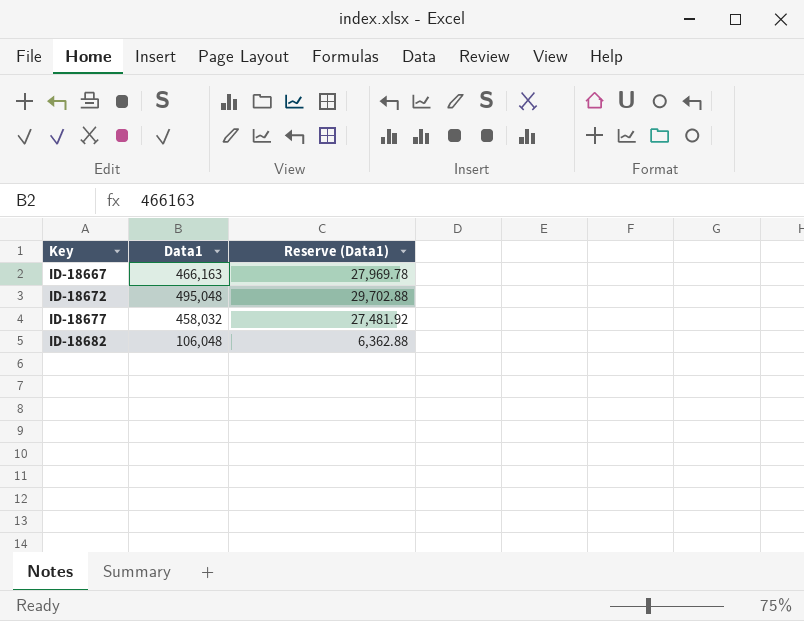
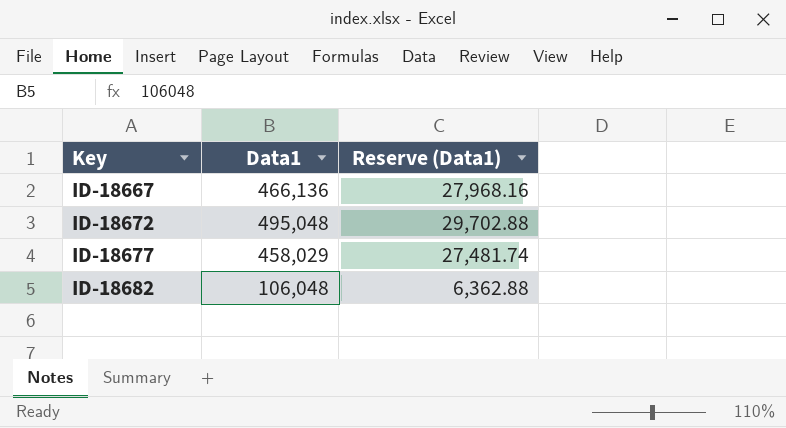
ID-18667 | Data1: 466,163 -> 466,136
ID-18667 | Reserve (Data1): 27,969.78 -> 27,968.16
ID-18677 | Data1: 458,032 -> 458,029
ID-18677 | Reserve (Data1): 27,481.92 -> 27,481.74

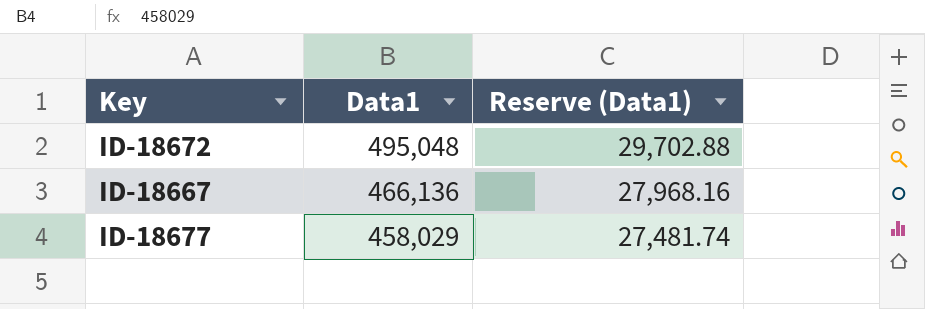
row order: Key ascending -> Data1 descending
row ID-18682: 106,048 | 6,362.88 -> none

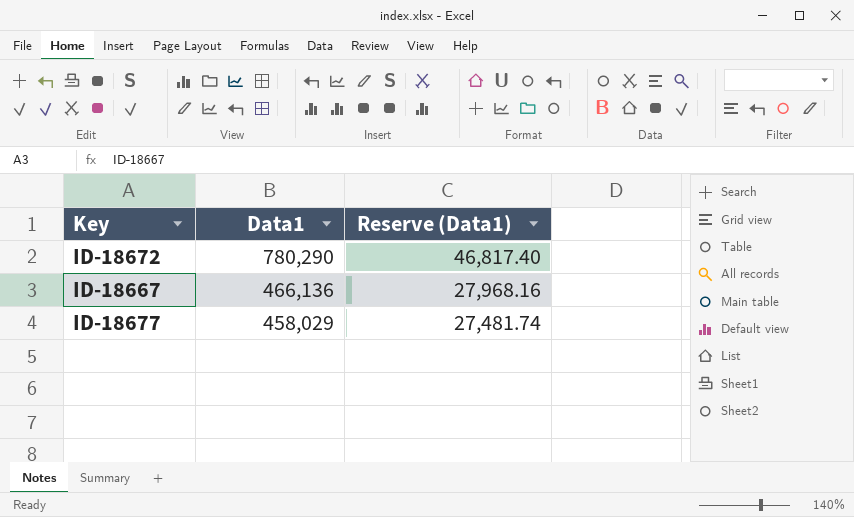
ID-18672 | Data1: 495,048 -> 780,290
ID-18672 | Reserve (Data1): 29,702.88 -> 46,817.40

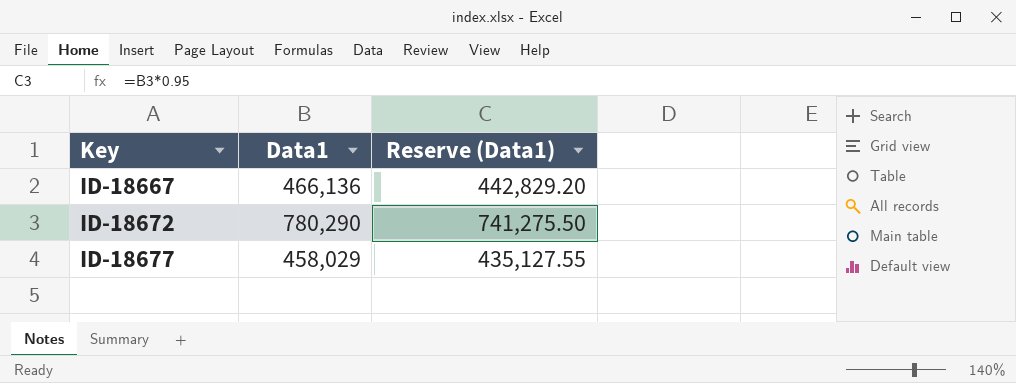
row order: Data1 descending -> Key ascending
column Reserve (Data1) | formula: [Data1] * 0.06 -> [Data1] * 0.95

